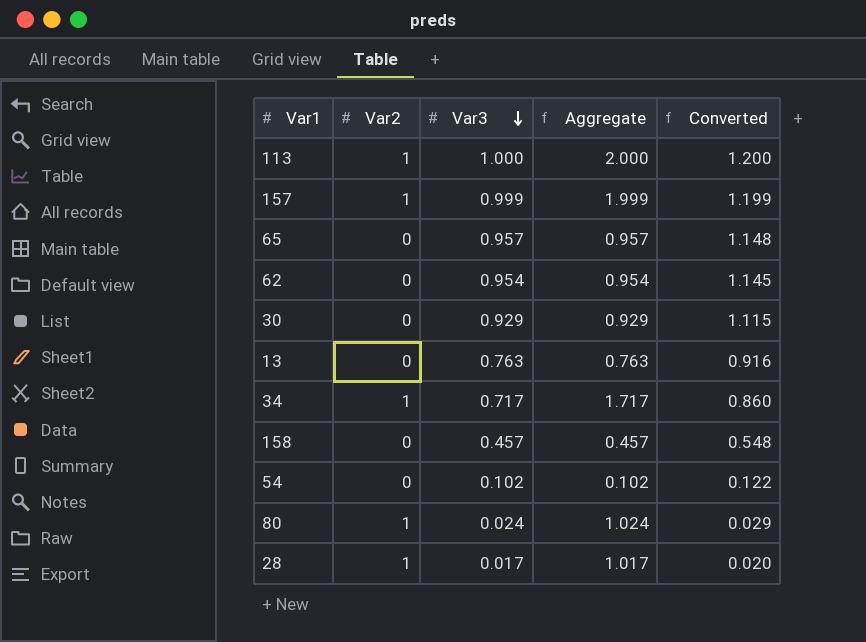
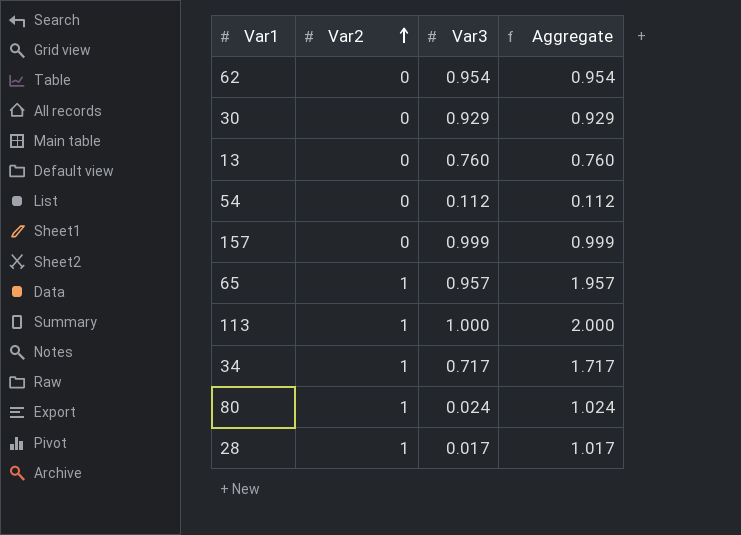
row order: Var3 descending -> Var2 ascending
column Converted | formula: [Var3] * 1.2 -> none
row 158: 0 | 0.457 | 0.457 | 0.548 -> none
13 | Var3: 0.763 -> 0.760
13 | Aggregate: 0.763 -> 0.760
54 | Var3: 0.102 -> 0.112
54 | Aggregate: 0.102 -> 0.112
157 | Var2: 1 -> 0
157 | Aggregate: 1.999 -> 0.999
65 | Var2: 0 -> 1
65 | Aggregate: 0.957 -> 1.957

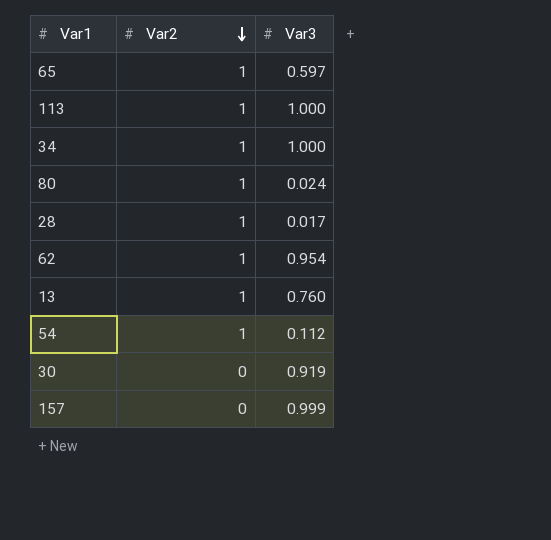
row order: Var2 ascending -> Var2 descending
column Aggregate | formula: [Var2] + [Var3] -> none
65 | Var3: 0.957 -> 0.597
34 | Var3: 0.717 -> 1.000
62 | Var2: 0 -> 1
13 | Var2: 0 -> 1
54 | Var2: 0 -> 1
30 | Var3: 0.929 -> 0.919

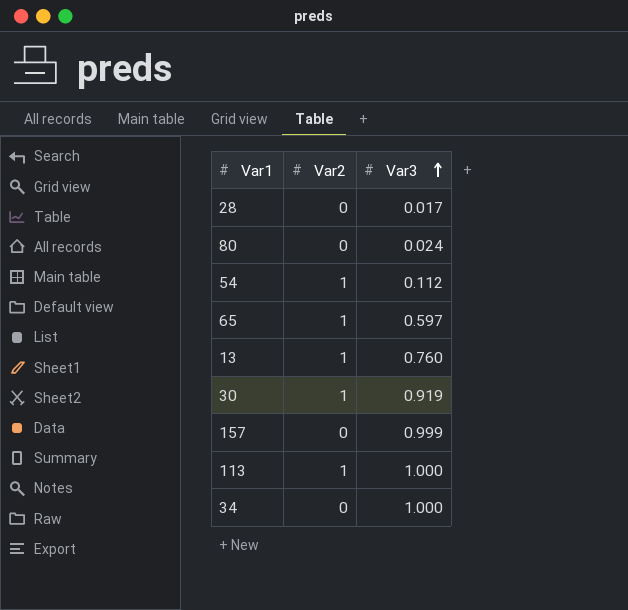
row order: Var2 descending -> Var3 ascending
row 62: 1 | 0.954 -> none
28 | Var2: 1 -> 0
80 | Var2: 1 -> 0
30 | Var2: 0 -> 1
34 | Var2: 1 -> 0

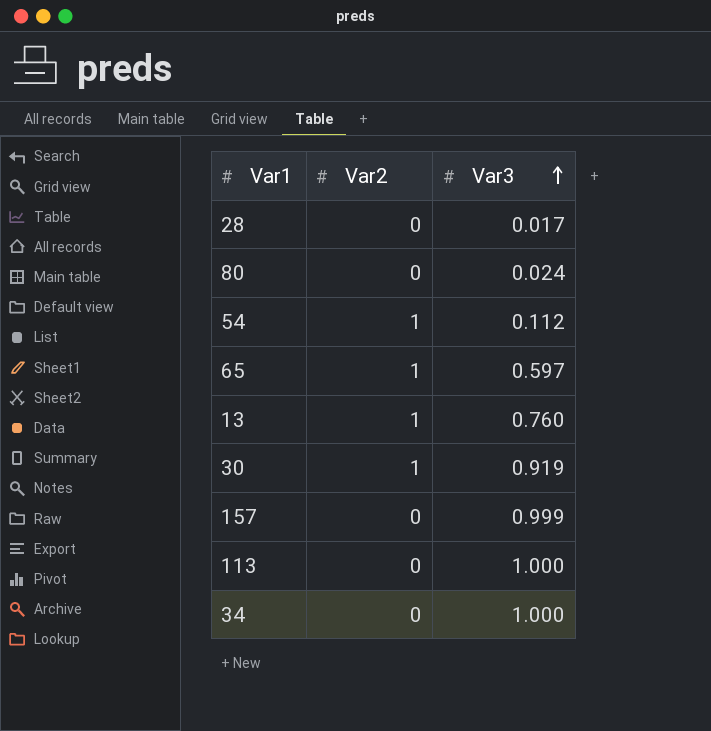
113 | Var2: 1 -> 0

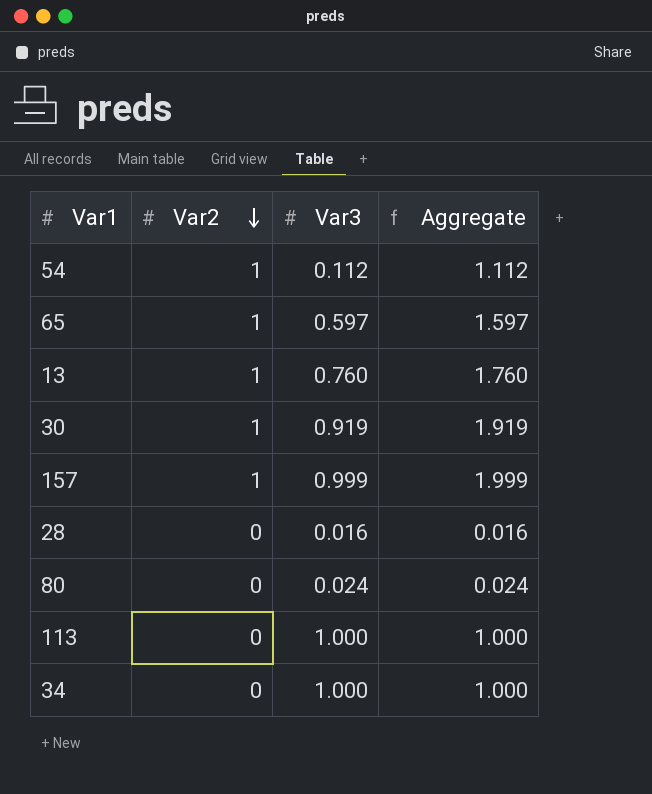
row order: Var3 ascending -> Var2 descending
column Aggregate | formula: none -> [Var2] + [Var3]
157 | Var2: 0 -> 1
28 | Var3: 0.017 -> 0.016

